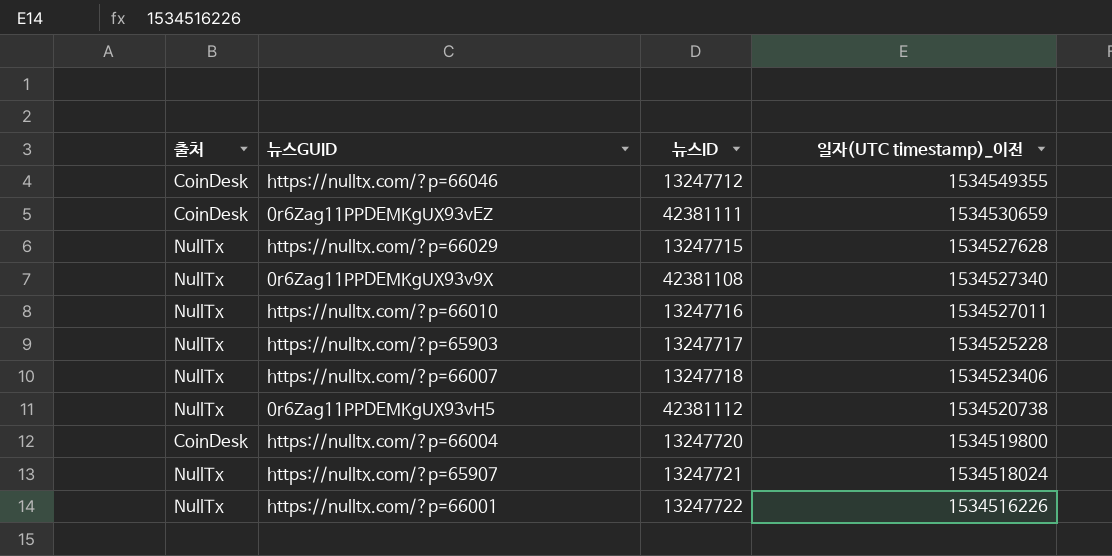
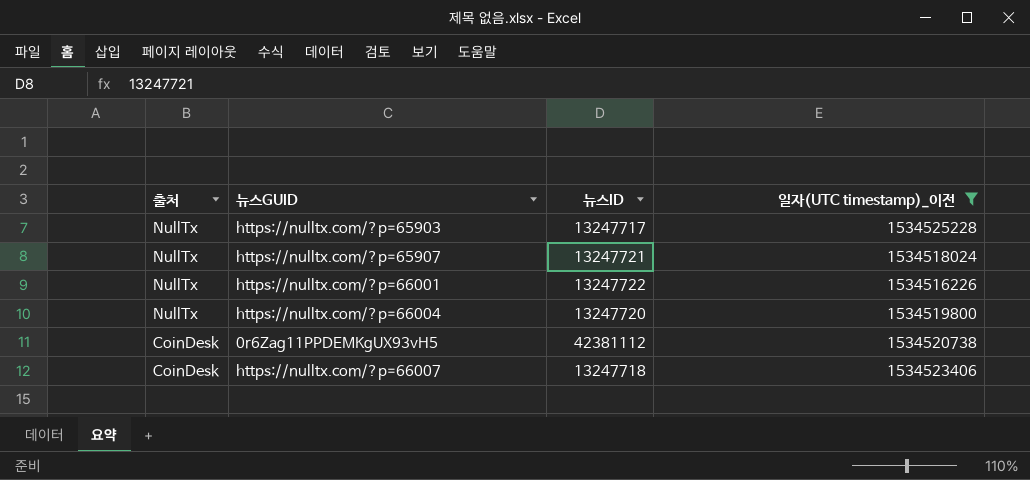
filter: none -> 일자(UTC timestamp)_이전 <= 1534525228
row order: 일자(UTC timestamp)_이전 descending -> 출처 descending
https://nulltx.com/?p=66004 | 출처: CoinDesk -> NullTx
0r6Zag11PPDEMKgUX93vH5 | 출처: NullTx -> CoinDesk
https://nulltx.com/?p=66007 | 출처: NullTx -> CoinDesk

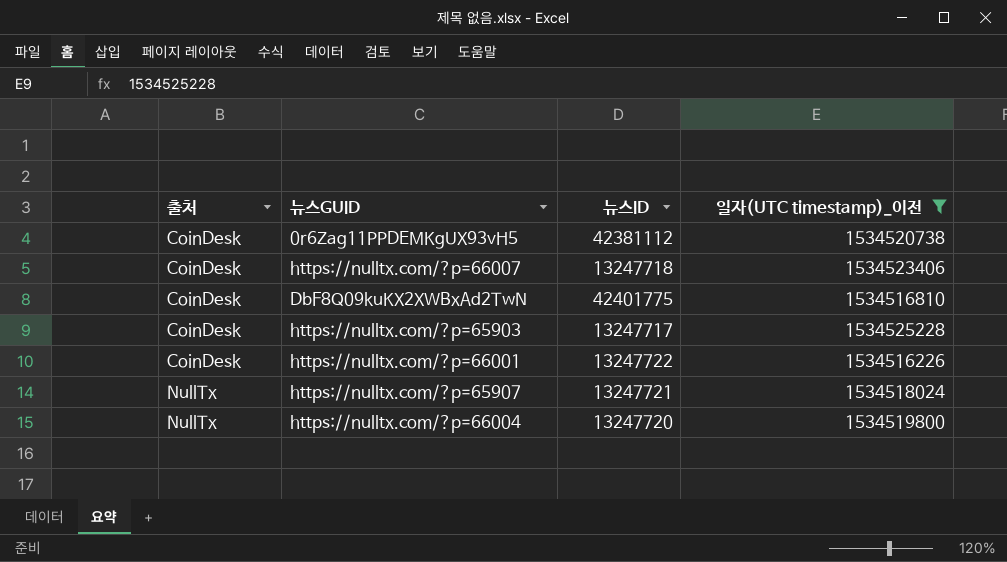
row order: 출처 descending -> 출처 ascending
row DbF8Q09kuKX2XWBxAd2TwN: none -> CoinDesk | 42401775 | 1534516810
https://nulltx.com/?p=65903 | 출처: NullTx -> CoinDesk
https://nulltx.com/?p=66001 | 출처: NullTx -> CoinDesk

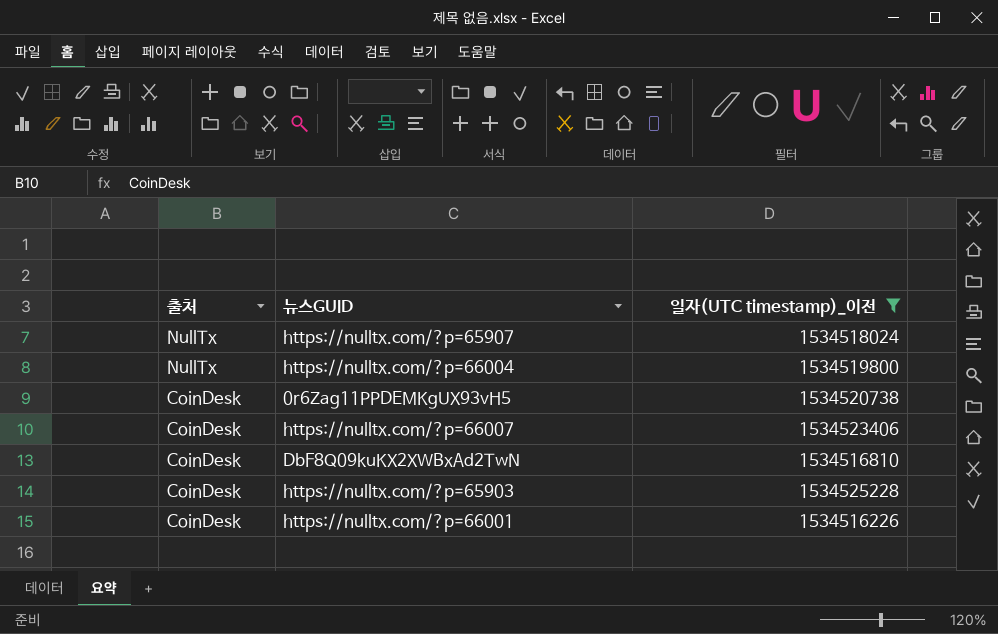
row order: 출처 ascending -> 출처 descending
column 뉴스ID | position: 3 -> none

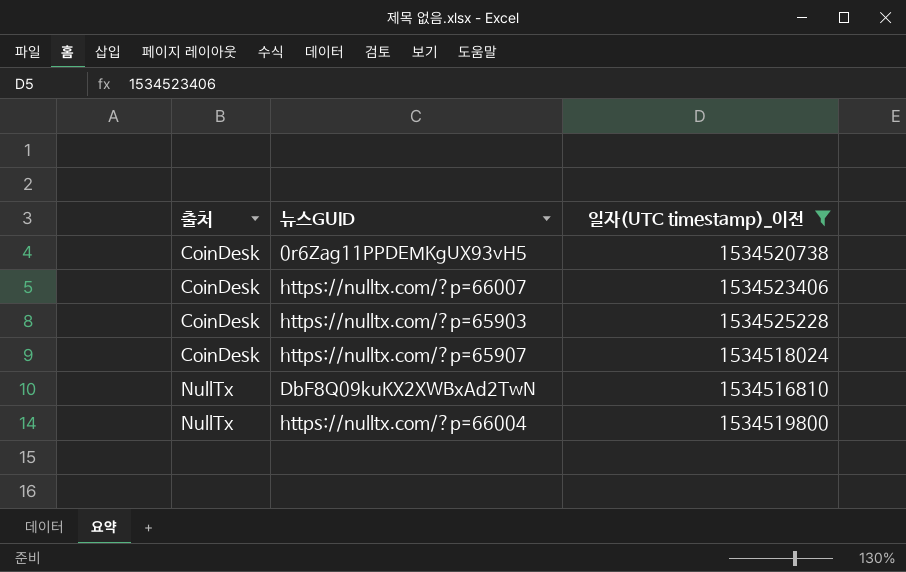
row order: 출처 descending -> 출처 ascending
row https://nulltx.com/?p=66001: CoinDesk | 1534516226 -> none
https://nulltx.com/?p=65907 | 출처: NullTx -> CoinDesk
DbF8Q09kuKX2XWBxAd2TwN | 출처: CoinDesk -> NullTx

